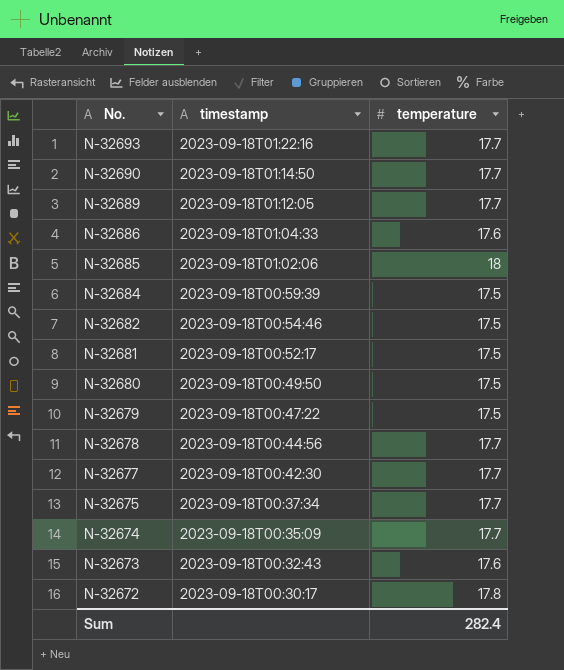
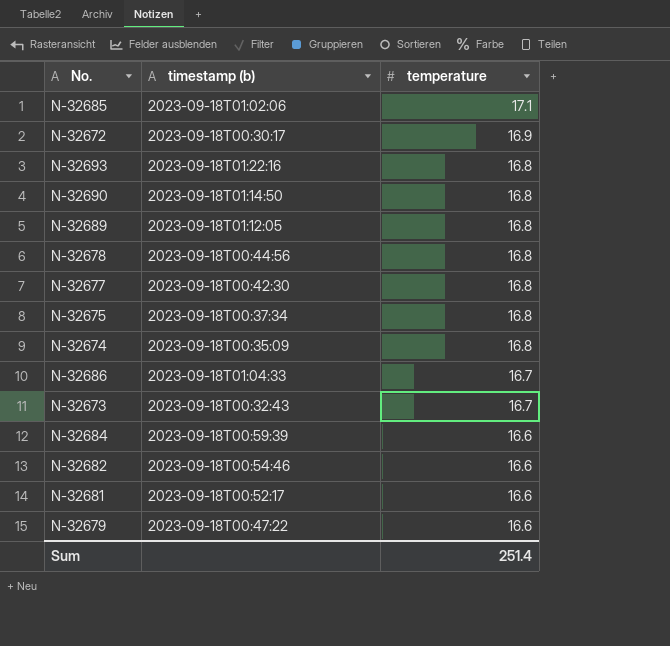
row order: No. descending -> temperature descending
column name: timestamp -> timestamp (b)
row N-32680: 2023-09-18T00:49:50 | 17.5 -> none
N-32685 | temperature: 18 -> 17.1
N-32672 | temperature: 17.8 -> 16.9
N-32693 | temperature: 17.7 -> 16.8
N-32690 | temperature: 17.7 -> 16.8
N-32689 | temperature: 17.7 -> 16.8
N-32678 | temperature: 17.7 -> 16.8
N-32677 | temperature: 17.7 -> 16.8
N-32675 | temperature: 17.7 -> 16.8
N-32674 | temperature: 17.7 -> 16.8
N-32686 | temperature: 17.6 -> 16.7
N-32673 | temperature: 17.6 -> 16.7
N-32684 | temperature: 17.5 -> 16.6
N-32682 | temperature: 17.5 -> 16.6
N-32681 | temperature: 17.5 -> 16.6
N-32679 | temperature: 17.5 -> 16.6
Sum | temperature: 282.4 -> 251.4

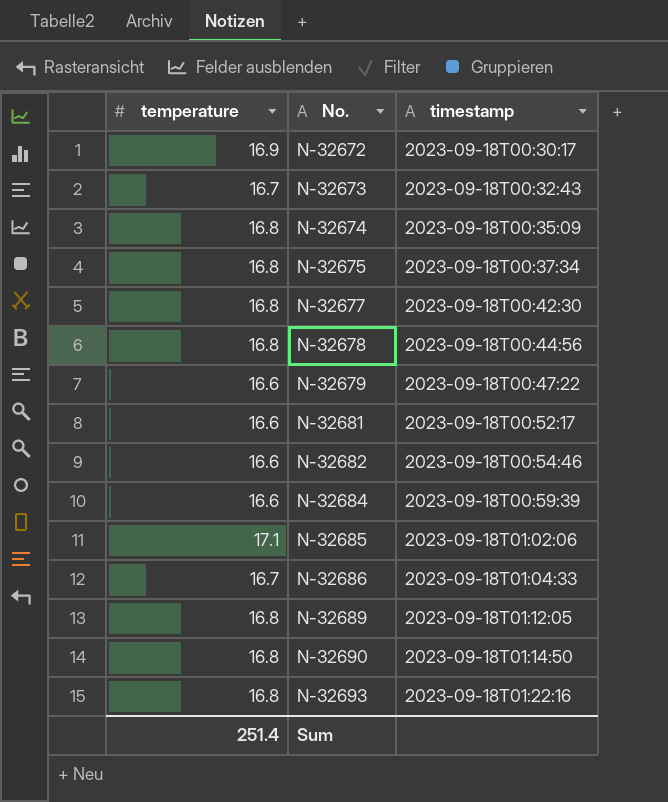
row order: temperature descending -> No. ascending
column temperature | position: 3 -> 1
column name: timestamp (b) -> timestamp

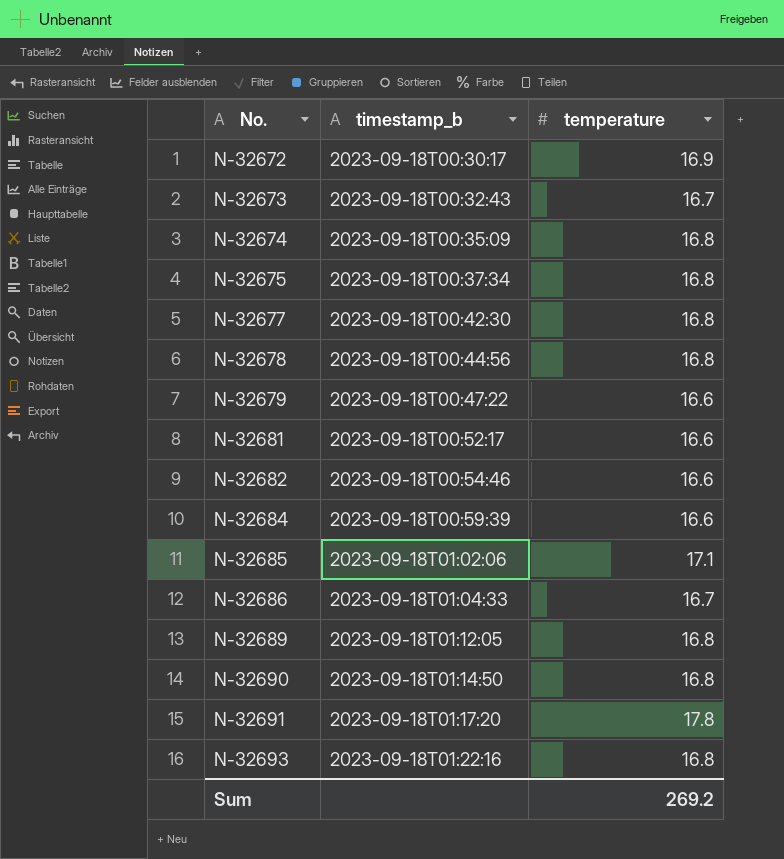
column name: timestamp -> timestamp_b
column temperature | position: 1 -> 3
row N-32691: none -> 2023-09-18T01:17:20 | 17.8
Sum | temperature: 251.4 -> 269.2

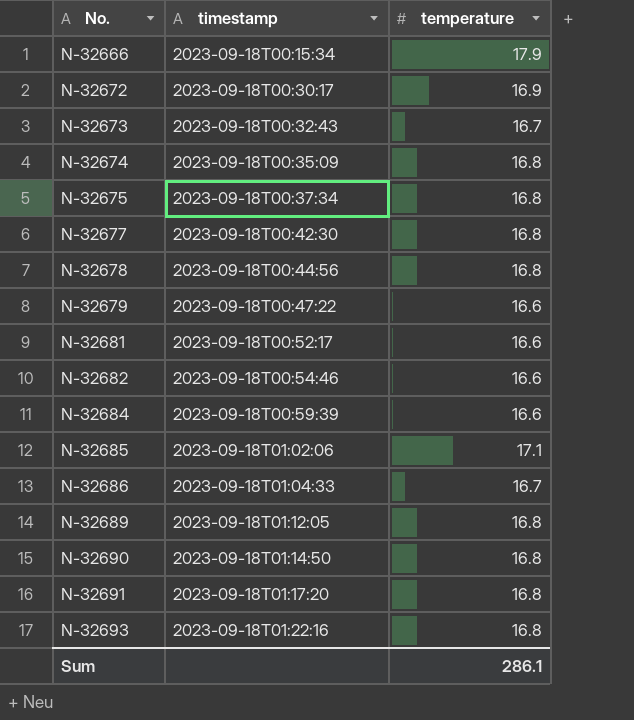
column name: timestamp_b -> timestamp
row N-32666: none -> 2023-09-18T00:15:34 | 17.9
N-32691 | temperature: 17.8 -> 16.8
Sum | temperature: 269.2 -> 286.1

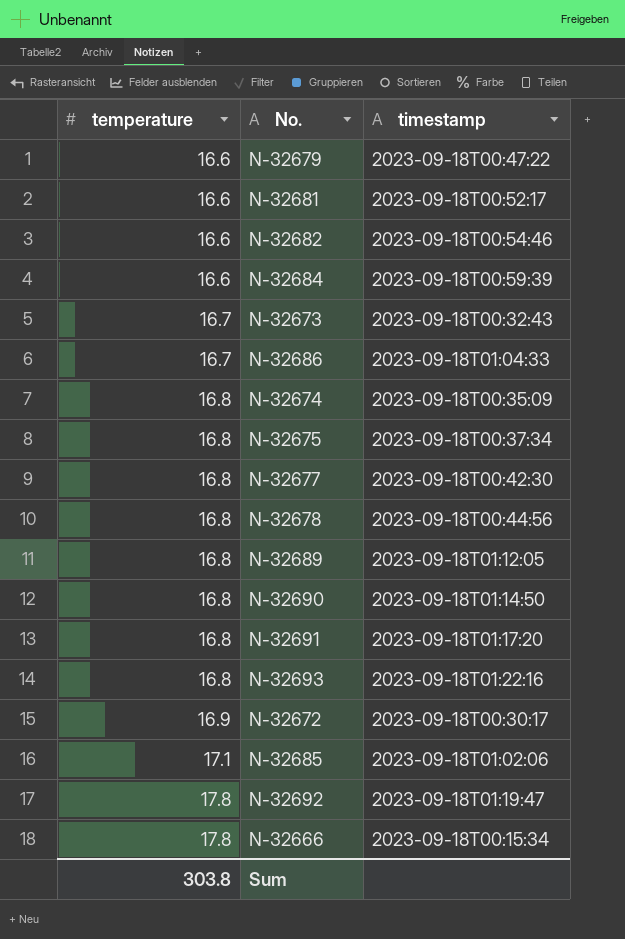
row order: No. ascending -> temperature ascending
column temperature | position: 3 -> 1
row N-32692: none -> 17.8 | 2023-09-18T01:19:47
N-32666 | temperature: 17.9 -> 17.8
Sum | temperature: 286.1 -> 303.8

